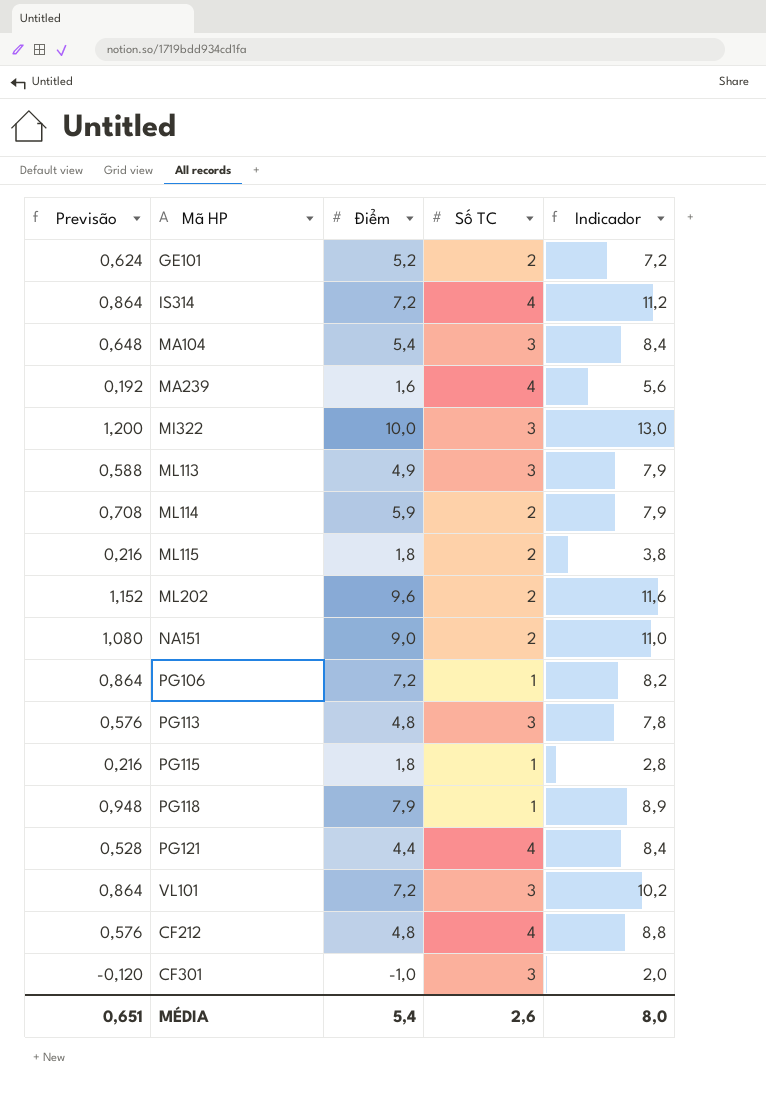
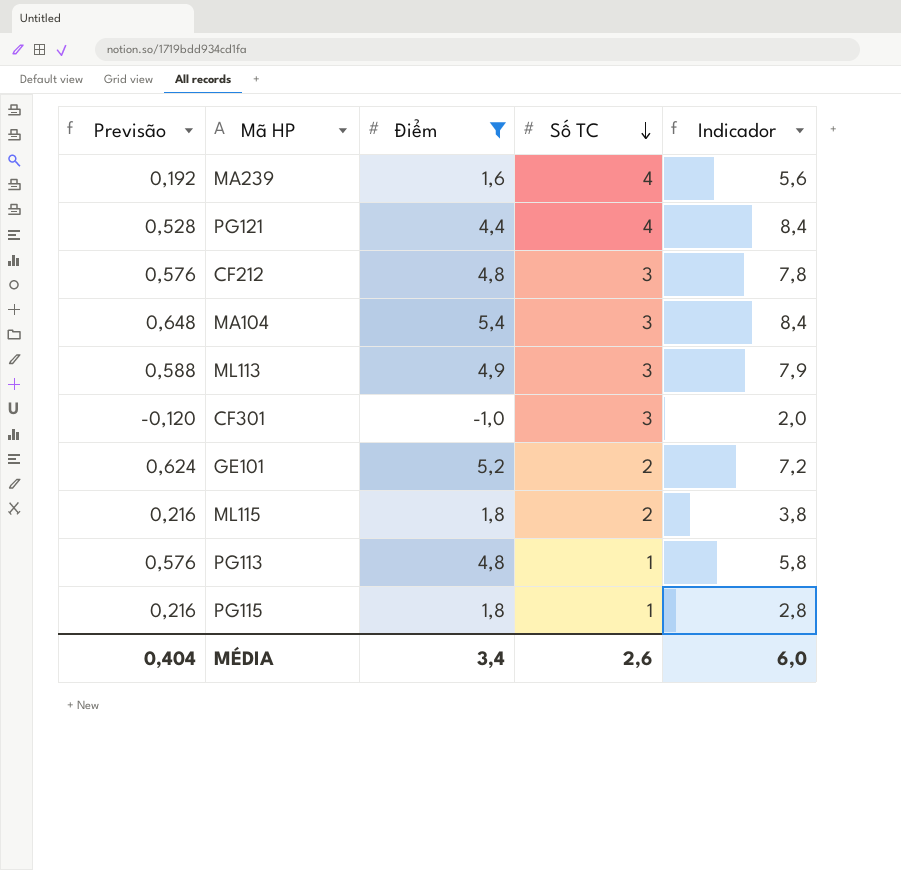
filter: none -> Điểm <= 5,4
row order: none -> Số TC descending
CF212 | Số TC: 4 -> 3
CF212 | Indicador: 8,8 -> 7,8
PG113 | Số TC: 3 -> 1
PG113 | Indicador: 7,8 -> 5,8
MÉDIA | Previsão: 0,651 -> 0,404
MÉDIA | Điểm: 5,4 -> 3,4
MÉDIA | Indicador: 8,0 -> 6,0

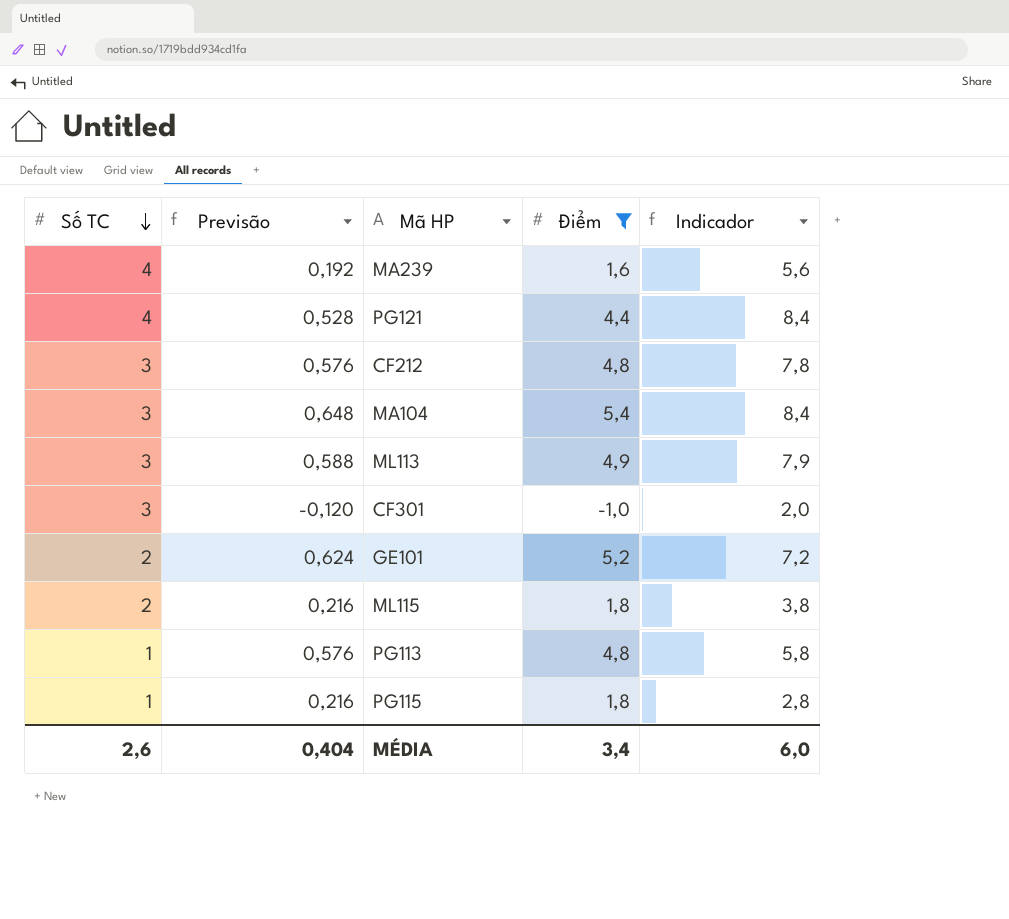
column Số TC | position: 4 -> 1

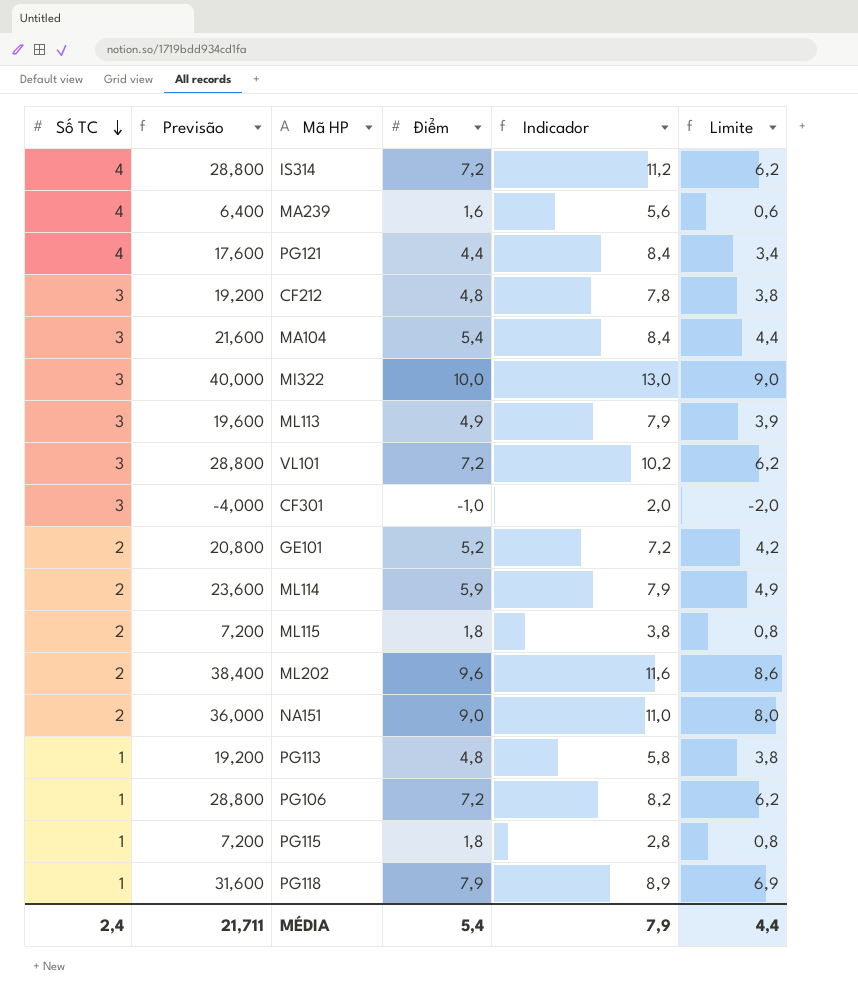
filter: Điểm <= 5,4 -> none
column Previsão | formula: [Điểm] * 0,12 -> [Điểm] * 4
column Limite | formula: none -> [Điểm] - 1
MÉDIA | Số TC: 2,6 -> 2,4
MÉDIA | Previsão: 0,404 -> 21,711
MÉDIA | Điểm: 3,4 -> 5,4
MÉDIA | Indicador: 6,0 -> 7,9

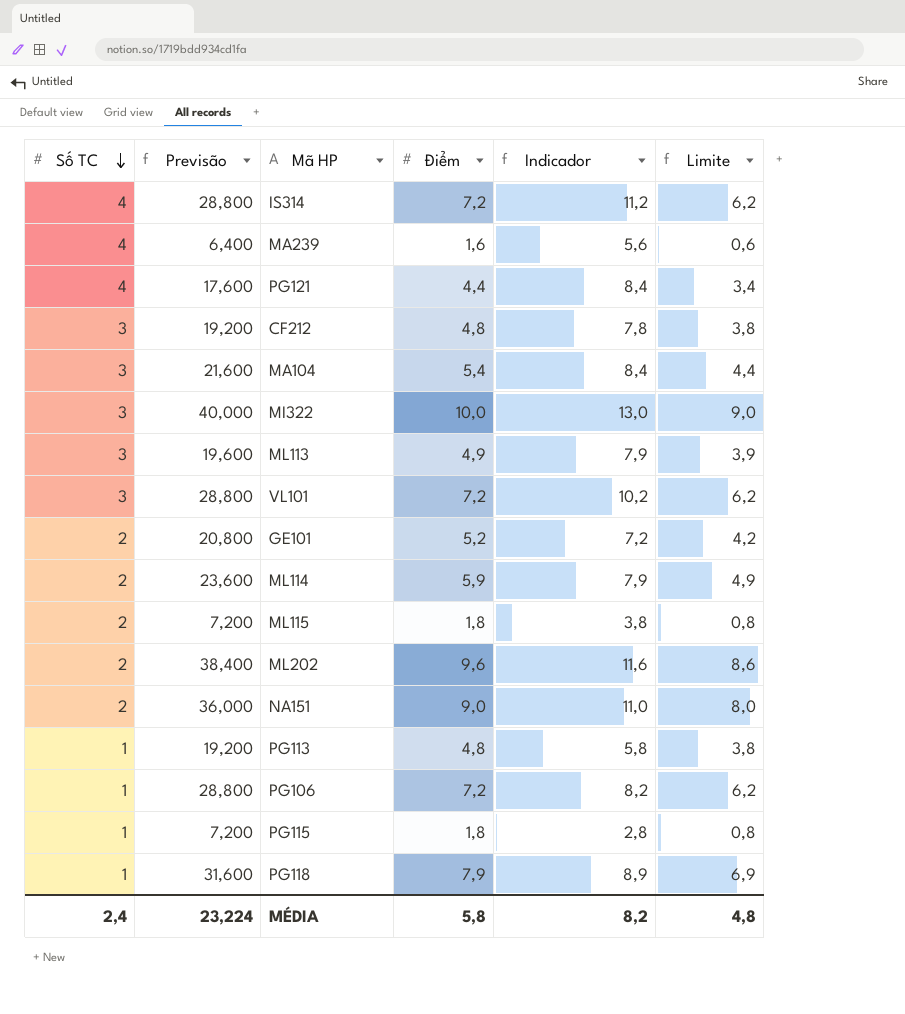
row CF301: 3 | -4,000 | -1,0 | 2,0 | -2,0 -> none
MÉDIA | Previsão: 21,711 -> 23,224
MÉDIA | Điểm: 5,4 -> 5,8
MÉDIA | Indicador: 7,9 -> 8,2
MÉDIA | Limite: 4,4 -> 4,8

